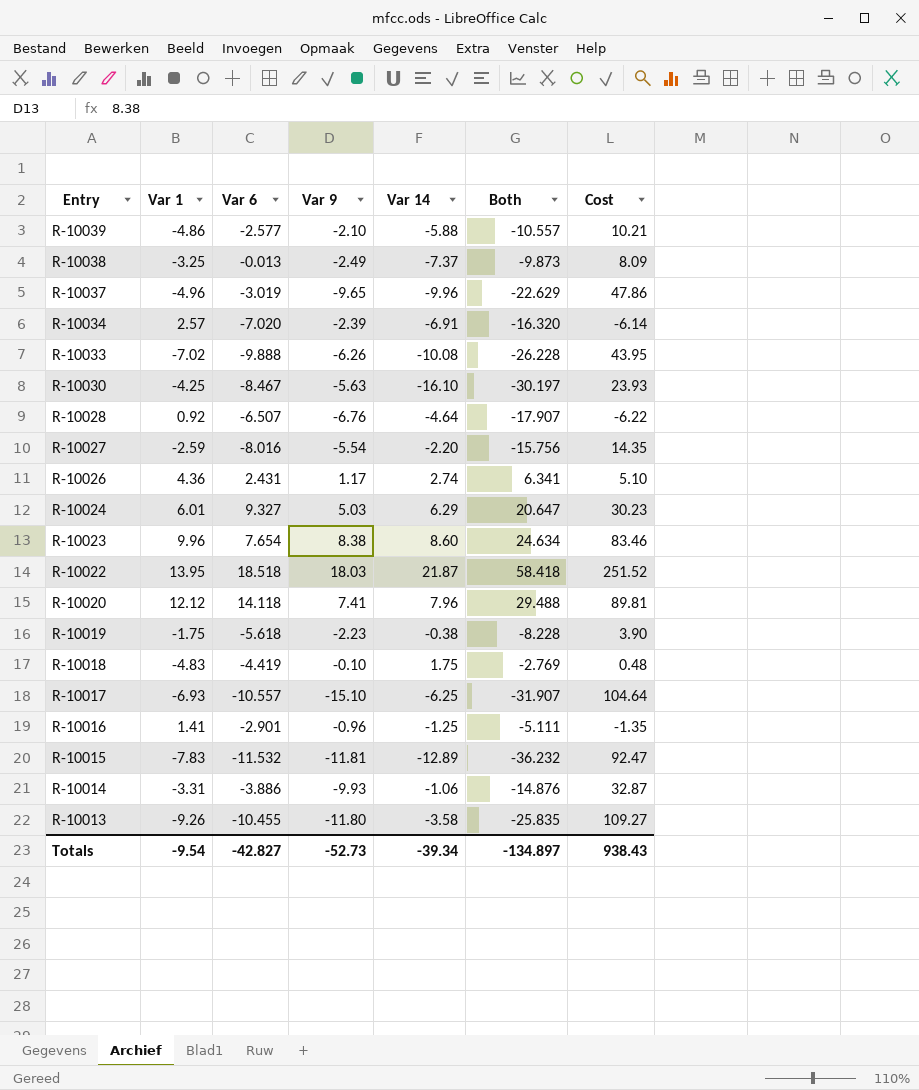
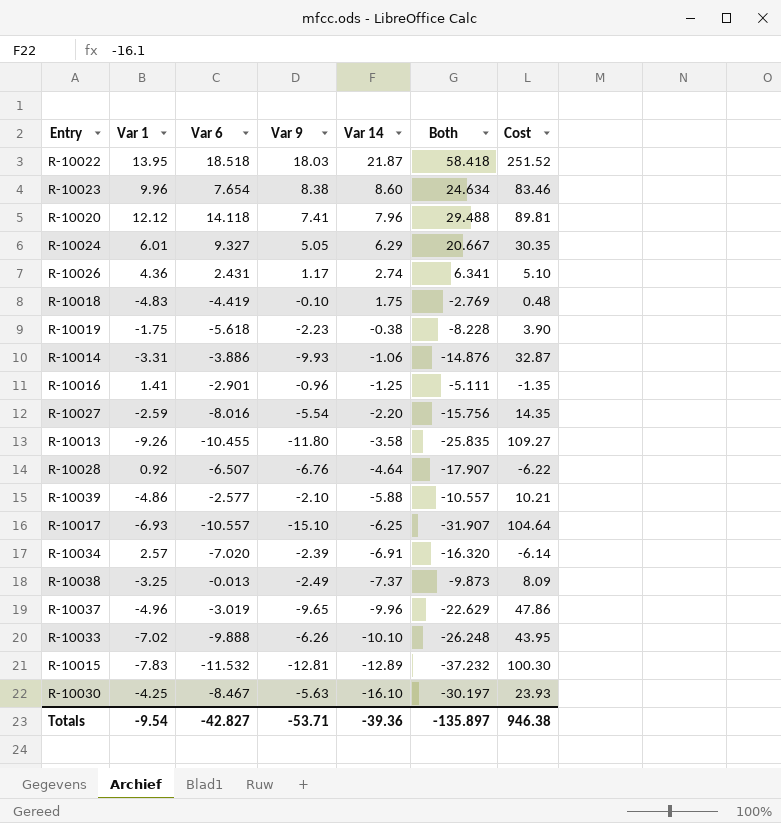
row order: Entry descending -> Var 14 descending
R-10024 | Var 9: 5.03 -> 5.05
R-10024 | Both: 20.647 -> 20.667
R-10024 | Cost: 30.23 -> 30.35
R-10033 | Var 14: -10.08 -> -10.10
R-10033 | Both: -26.228 -> -26.248
R-10015 | Var 9: -11.81 -> -12.81
R-10015 | Both: -36.232 -> -37.232
R-10015 | Cost: 92.47 -> 100.30
Totals | Var 9: -52.73 -> -53.71
Totals | Var 14: -39.34 -> -39.36
Totals | Both: -134.897 -> -135.897
Totals | Cost: 938.43 -> 946.38

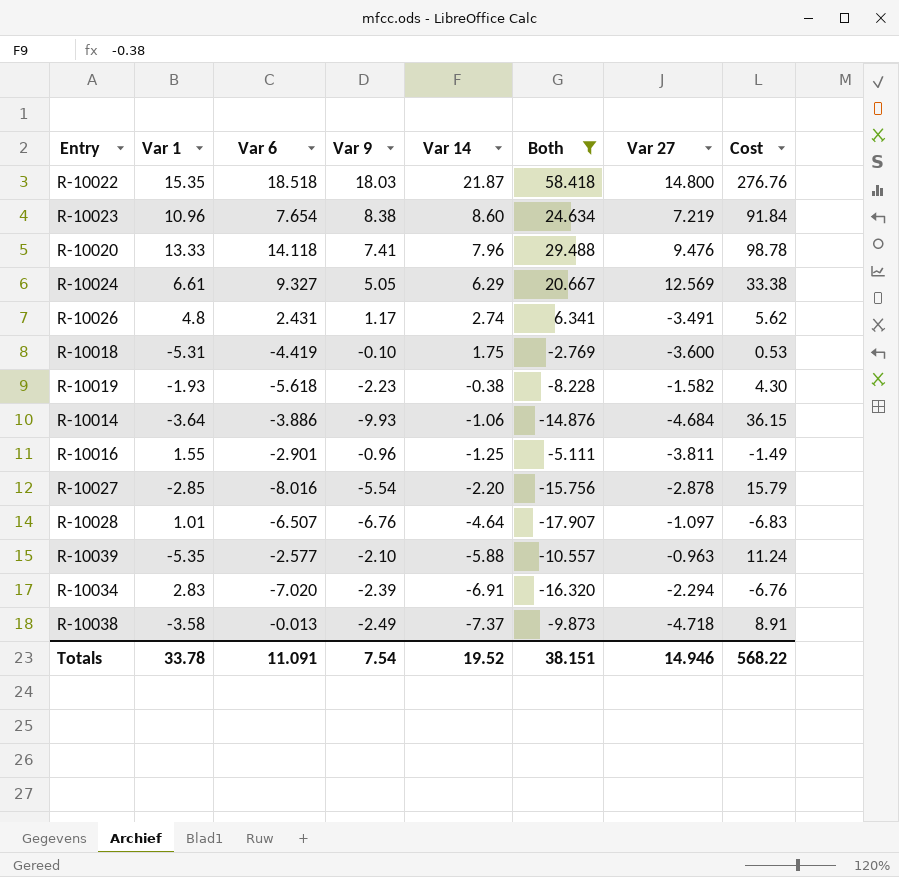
filter: none -> Both >= -17.907
column Var 27 | position: none -> 7
R-10022 | Var 1: 13.95 -> 15.35
R-10022 | Cost: 251.52 -> 276.76
R-10023 | Var 1: 9.96 -> 10.96
R-10023 | Cost: 83.46 -> 91.84
R-10020 | Var 1: 12.12 -> 13.33
R-10020 | Cost: 89.81 -> 98.78
R-10024 | Var 1: 6.01 -> 6.61
R-10024 | Cost: 30.35 -> 33.38
R-10026 | Var 1: 4.36 -> 4.8
R-10026 | Cost: 5.10 -> 5.62
R-10018 | Var 1: -4.83 -> -5.31
R-10018 | Cost: 0.48 -> 0.53
R-10019 | Var 1: -1.75 -> -1.93
R-10019 | Cost: 3.90 -> 4.30
R-10014 | Var 1: -3.31 -> -3.64
R-10014 | Cost: 32.87 -> 36.15
R-10016 | Var 1: 1.41 -> 1.55
R-10016 | Cost: -1.35 -> -1.49
R-10027 | Var 1: -2.59 -> -2.85
R-10027 | Cost: 14.35 -> 15.79
R-10028 | Var 1: 0.92 -> 1.01
R-10028 | Cost: -6.22 -> -6.83
R-10039 | Var 1: -4.86 -> -5.35
R-10039 | Cost: 10.21 -> 11.24
R-10034 | Var 1: 2.57 -> 2.83
R-10034 | Cost: -6.14 -> -6.76
R-10038 | Var 1: -3.25 -> -3.58
R-10038 | Cost: 8.09 -> 8.91
Totals | Var 1: -9.54 -> 33.78
Totals | Var 6: -42.827 -> 11.091
Totals | Var 9: -53.71 -> 7.54
Totals | Var 14: -39.36 -> 19.52
Totals | Both: -135.897 -> 38.151
Totals | Cost: 946.38 -> 568.22

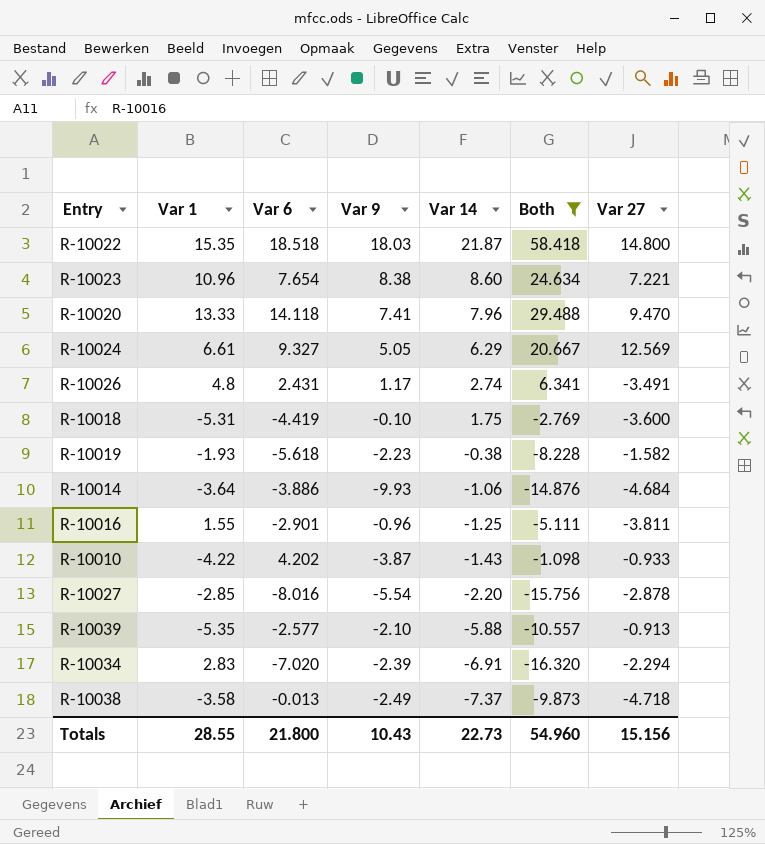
column Cost | formula: [Var 1] * [Var 9] -> none
row R-10028: 1.01 | -6.507 | -6.76 | -4.64 | -17.907 | -1.097 | -6.83 -> none
R-10023 | Var 27: 7.219 -> 7.221
R-10020 | Var 27: 9.476 -> 9.470
row R-10010: none -> -4.22 | 4.202 | -3.87 | -1.43 | -1.098 | -0.933
R-10039 | Var 27: -0.963 -> -0.913
Totals | Var 1: 33.78 -> 28.55
Totals | Var 6: 11.091 -> 21.800
Totals | Var 9: 7.54 -> 10.43
Totals | Var 14: 19.52 -> 22.73
Totals | Both: 38.151 -> 54.960
Totals | Var 27: 14.946 -> 15.156

